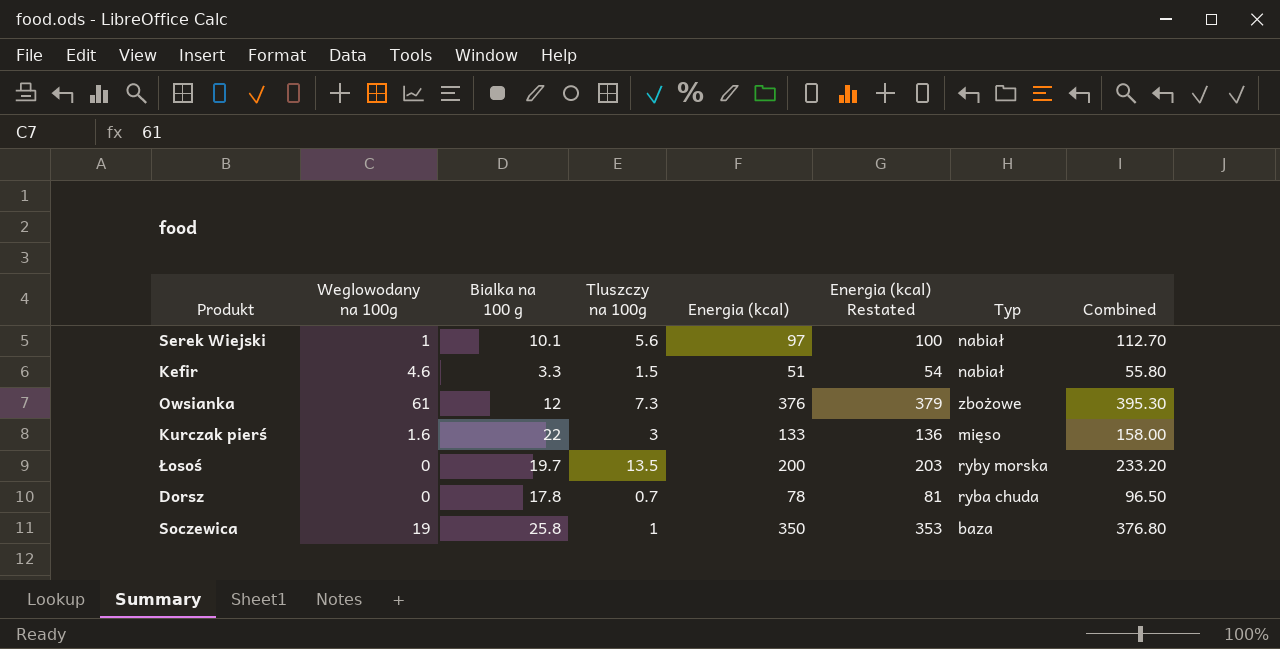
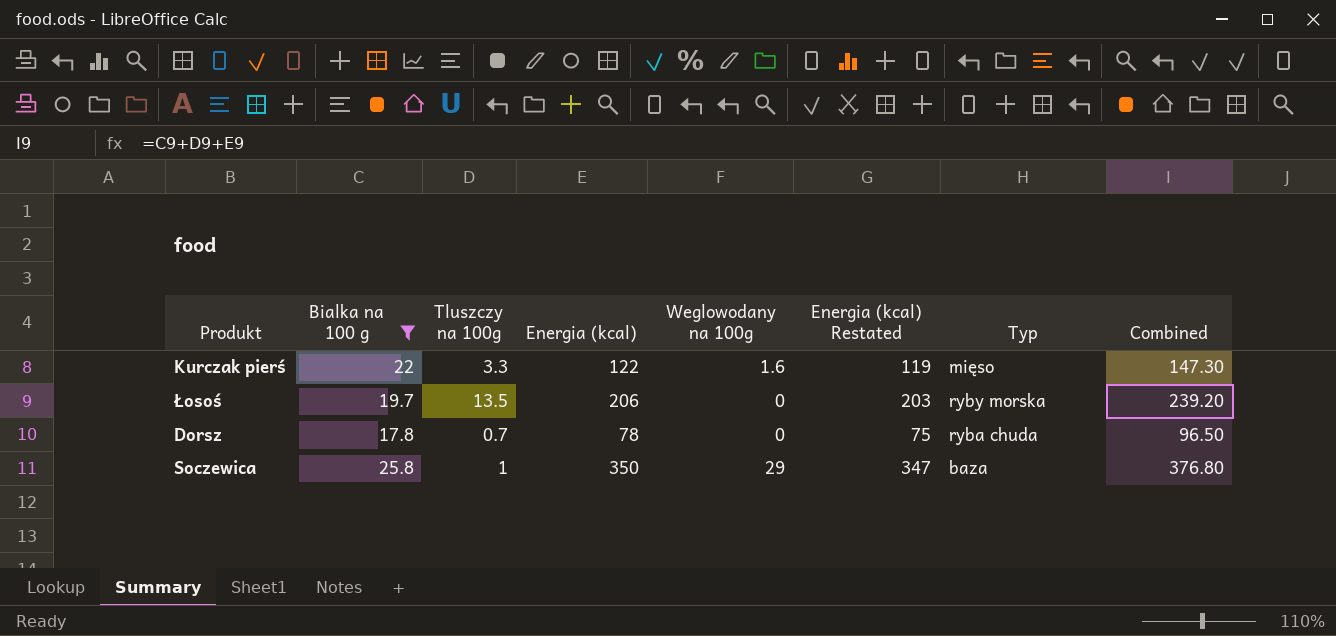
filter: none -> Bialka na 100 g >= 17.8
column Weglowodany na 100g | position: 2 -> 5
column Energia (kcal) Restated | formula: [Energia (kcal)] + 3 -> [Energia (kcal)] - 3
Kurczak pierś | Tluszczy na 100g: 3 -> 3.3
Kurczak pierś | Energia (kcal): 133 -> 122
Kurczak pierś | Combined: 158.00 -> 147.30
Łosoś | Energia (kcal): 200 -> 206
Łosoś | Combined: 233.20 -> 239.20
Soczewica | Weglowodany na 100g: 19 -> 29

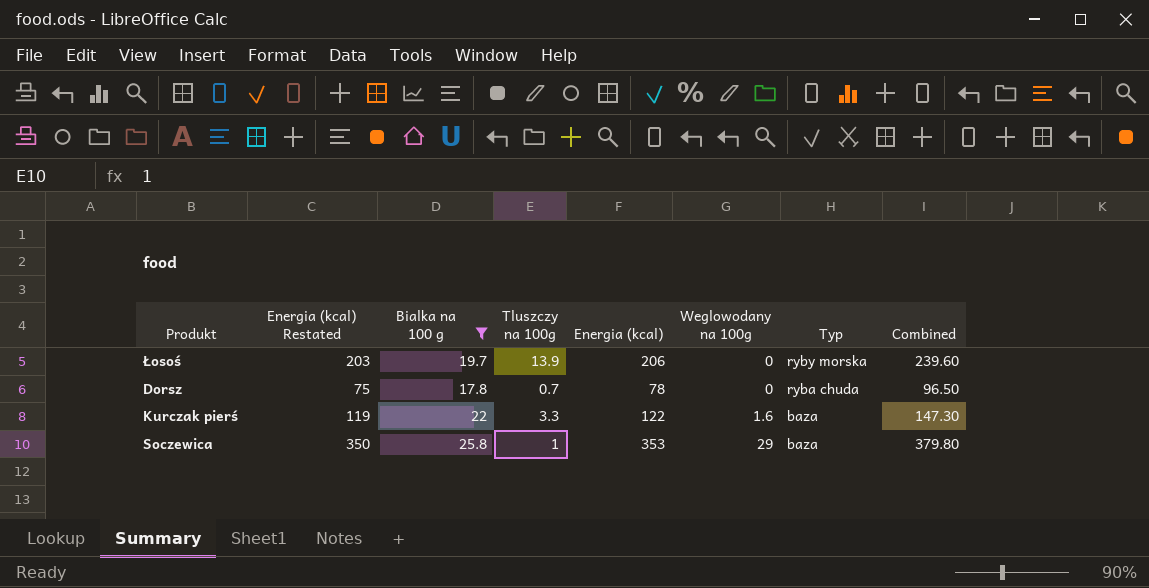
row order: none -> Weglowodany na 100g ascending
column Energia (kcal) Restated | position: 6 -> 2
Łosoś | Tluszczy na 100g: 13.5 -> 13.9
Łosoś | Combined: 239.20 -> 239.60
Kurczak pierś | Typ: mięso -> baza
Soczewica | Energia (kcal) Restated: 347 -> 350
Soczewica | Energia (kcal): 350 -> 353
Soczewica | Combined: 376.80 -> 379.80

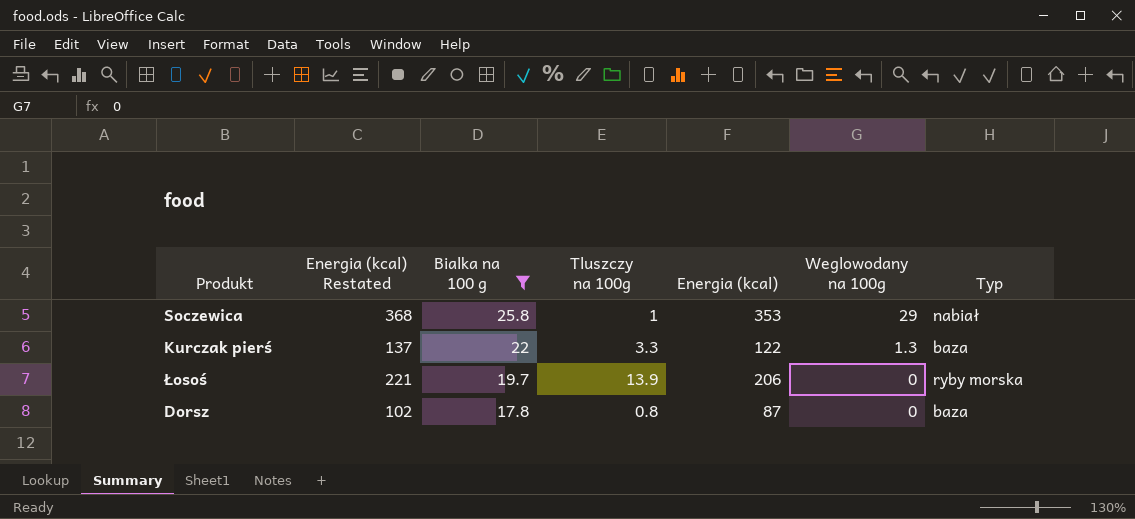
row order: Weglowodany na 100g ascending -> Bialka na 100 g descending
column Combined | formula: [Bialka na 100 g] + [Tluszczy na 100g] + [Energia (kcal)] -> none
column Energia (kcal) Restated | formula: [Energia (kcal)] - 3 -> [Energia (kcal)] + 15
Soczewica | Typ: baza -> nabiał
Kurczak pierś | Weglowodany na 100g: 1.6 -> 1.3
Dorsz | Tluszczy na 100g: 0.7 -> 0.8
Dorsz | Energia (kcal): 78 -> 87
Dorsz | Typ: ryba chuda -> baza

